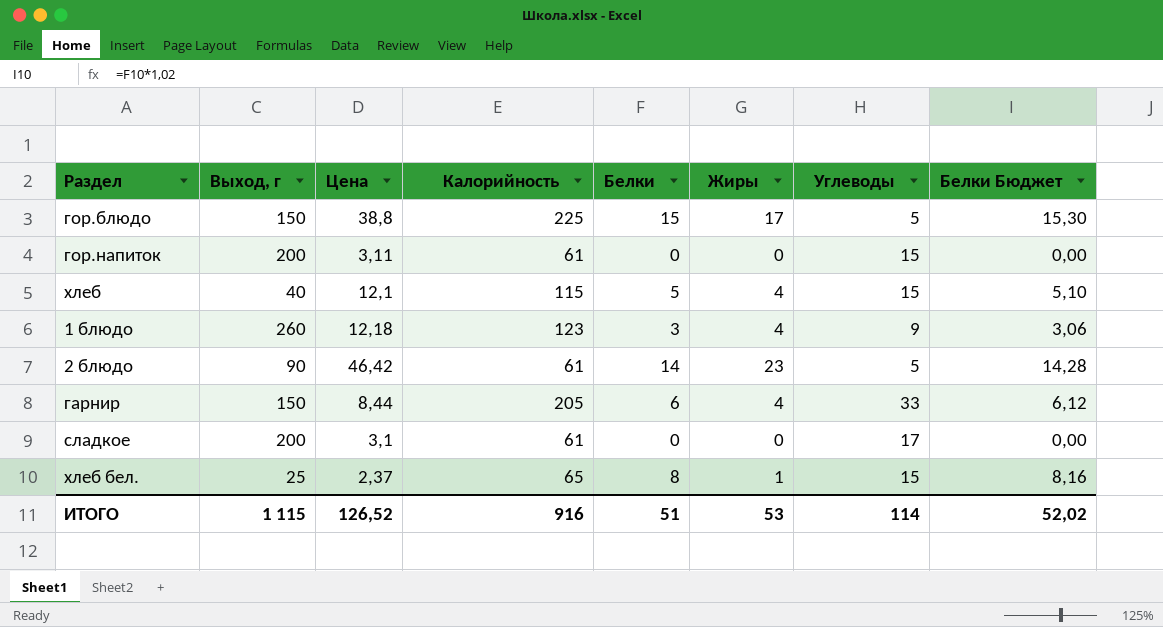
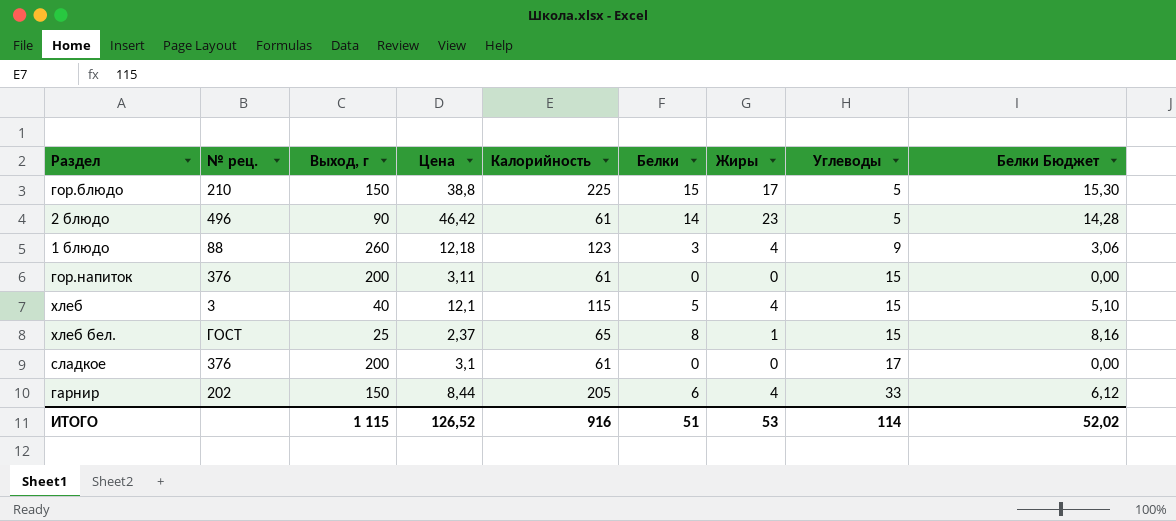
row order: none -> Углеводы ascending
column № рец. | position: none -> 2

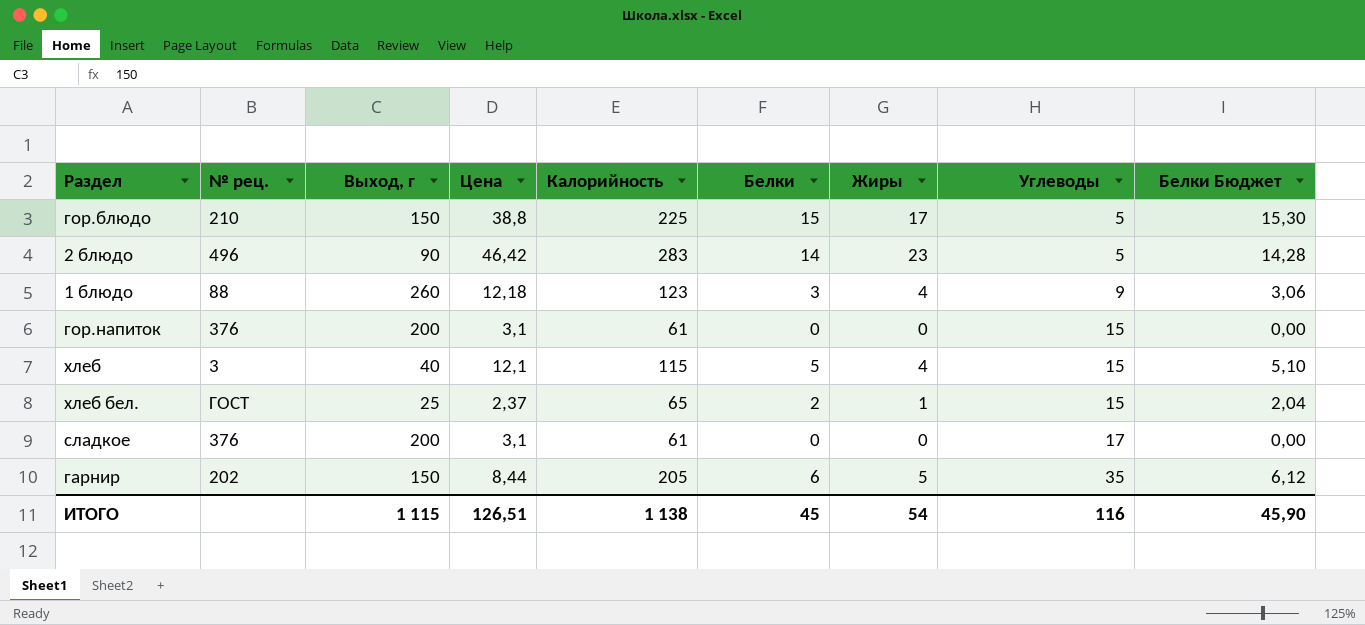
2 блюдо | Калорийность: 61 -> 283
гор.напиток | Цена: 3,11 -> 3,1
хлеб бел. | Белки: 8 -> 2
хлеб бел. | Белки Бюджет: 8,16 -> 2,04
гарнир | Жиры: 4 -> 5
гарнир | Углеводы: 33 -> 35
ИТОГО | Цена: 126,52 -> 126,51
ИТОГО | Калорийность: 916 -> 1 138
ИТОГО | Белки: 51 -> 45
ИТОГО | Жиры: 53 -> 54
ИТОГО | Углеводы: 114 -> 116
ИТОГО | Белки Бюджет: 52,02 -> 45,90

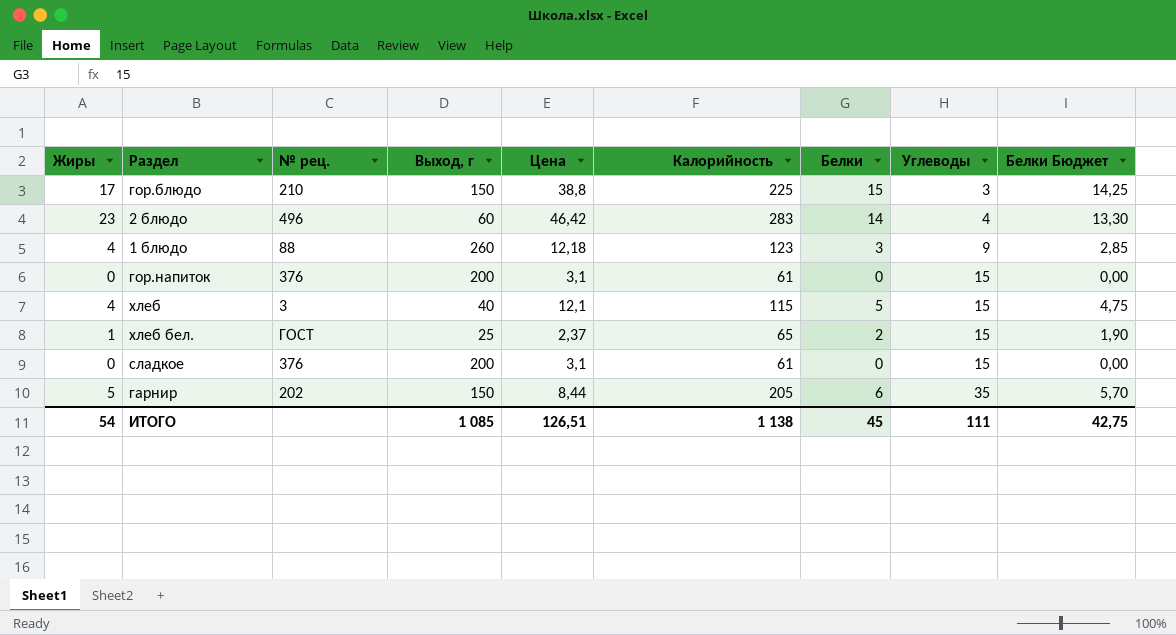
column Жиры | position: 7 -> 1
column Белки Бюджет | formula: [Белки] * 1,02 -> [Белки] * 0,95
гор.блюдо | Углеводы: 5 -> 3
2 блюдо | Выход, г: 90 -> 60
2 блюдо | Углеводы: 5 -> 4
сладкое | Углеводы: 17 -> 15
ИТОГО | Выход, г: 1 115 -> 1 085
ИТОГО | Углеводы: 116 -> 111
ИТОГО | Белки Бюджет: 45,90 -> 42,75

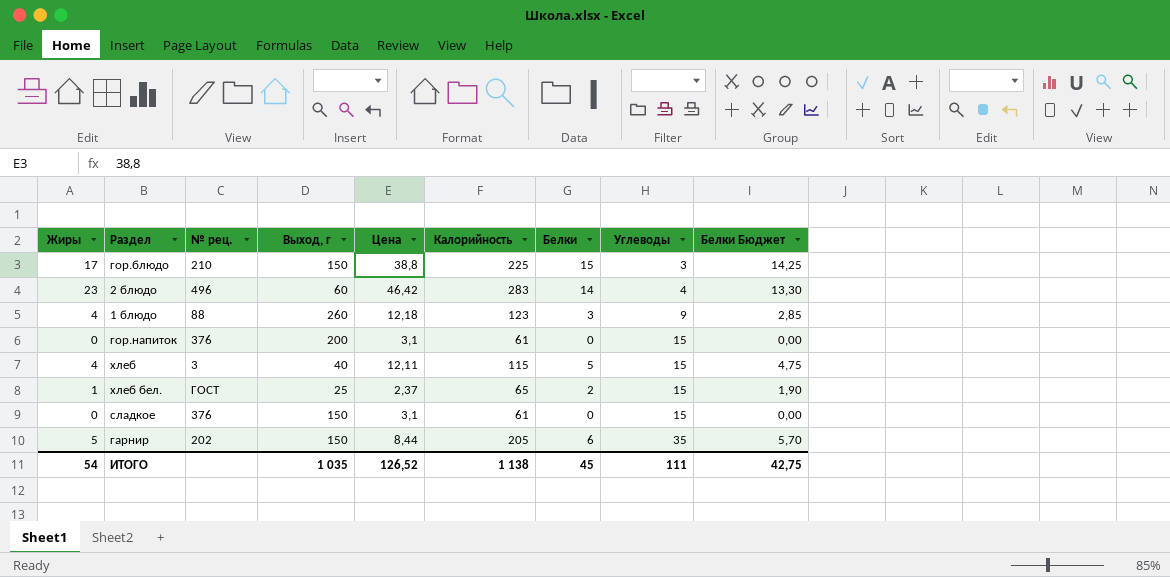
хлеб | Цена: 12,1 -> 12,11
сладкое | Выход, г: 200 -> 150
ИТОГО | Выход, г: 1 085 -> 1 035
ИТОГО | Цена: 126,51 -> 126,52

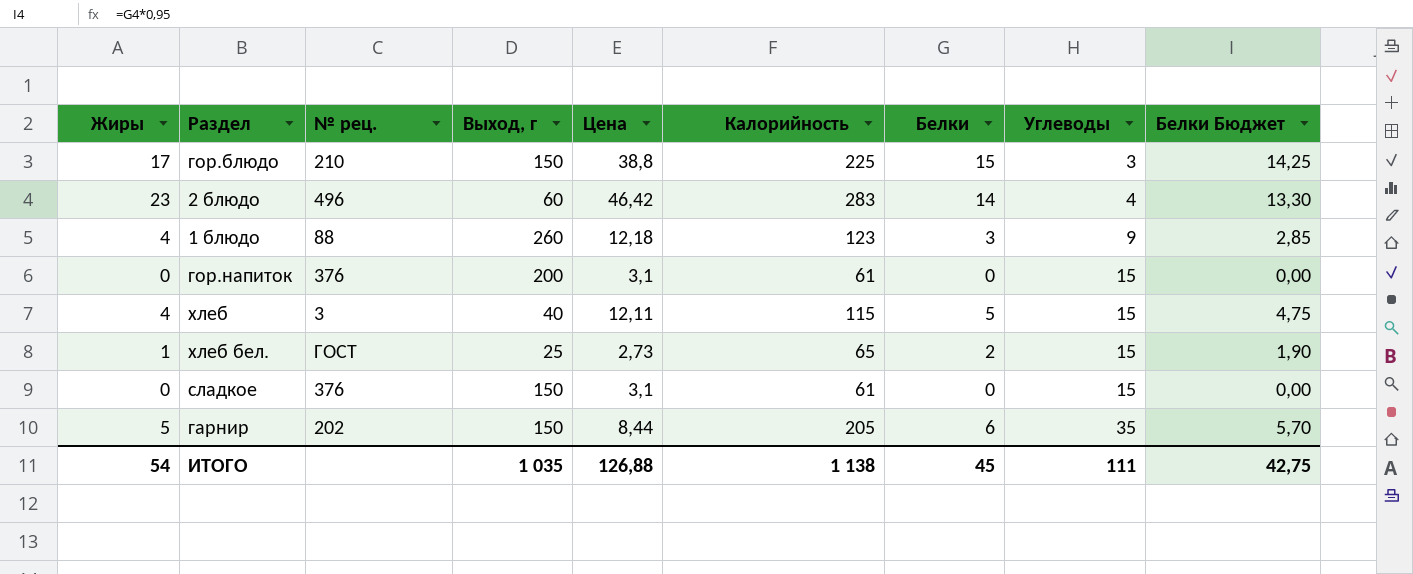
хлеб бел. | Цена: 2,37 -> 2,73
ИТОГО | Цена: 126,52 -> 126,88

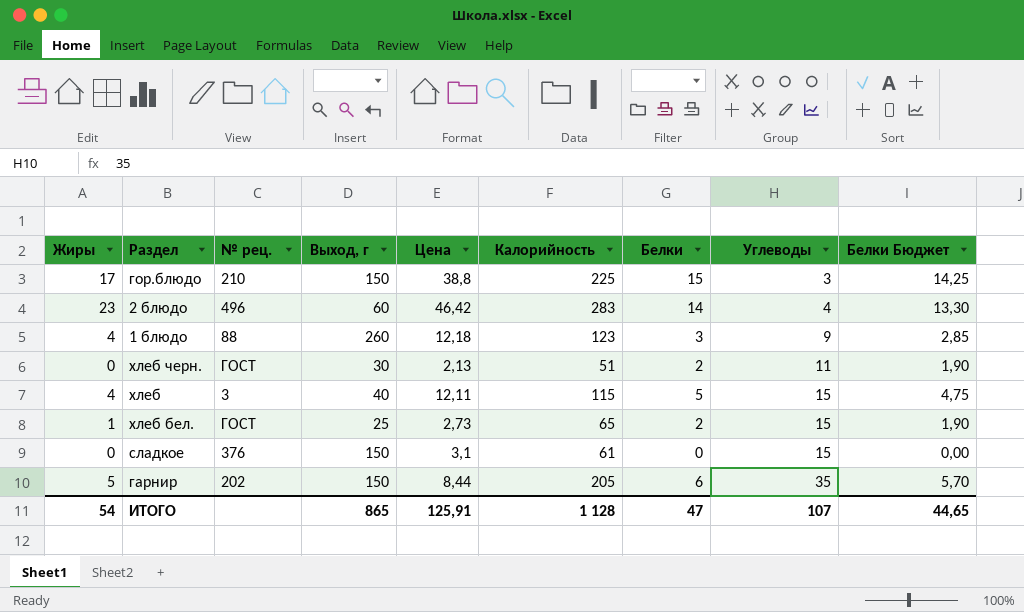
row гор.напиток: 0 | 376 | 200 | 3,1 | 61 | 0 | 15 | 0,00 -> none
row хлеб черн.: none -> 0 | ГОСТ | 30 | 2,13 | 51 | 2 | 11 | 1,90
ИТОГО | Выход, г: 1 035 -> 865
ИТОГО | Цена: 126,88 -> 125,91
ИТОГО | Калорийность: 1 138 -> 1 128
ИТОГО | Белки: 45 -> 47
ИТОГО | Углеводы: 111 -> 107
ИТОГО | Белки Бюджет: 42,75 -> 44,65

